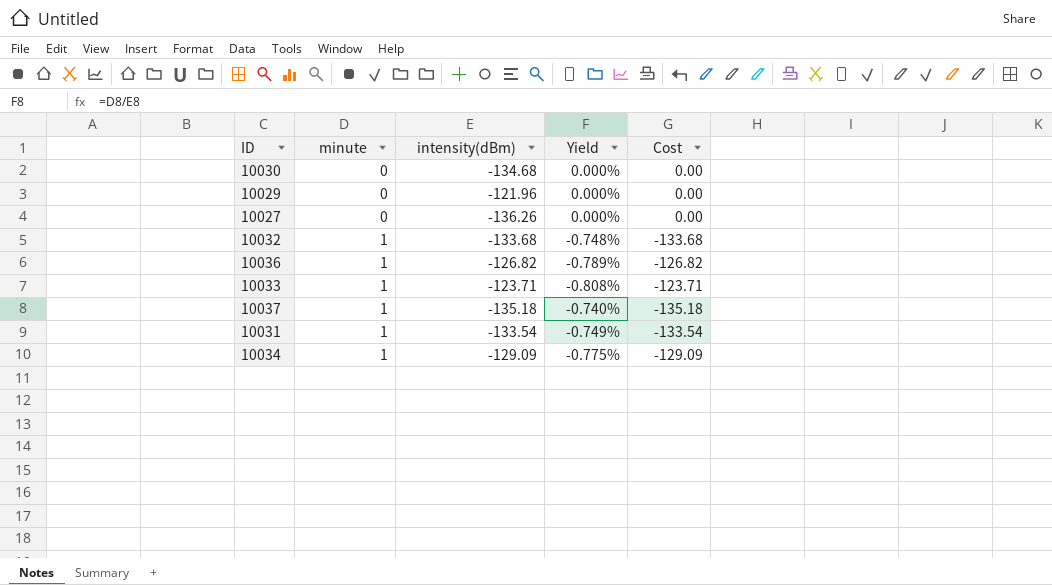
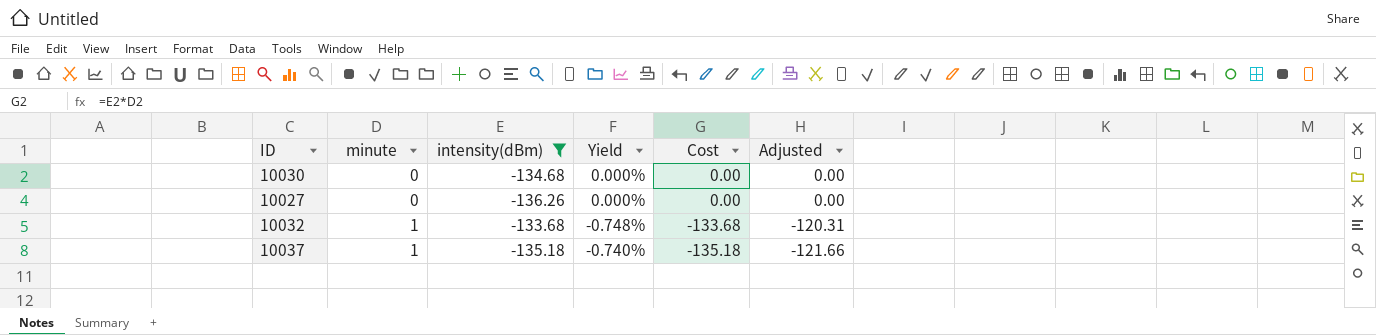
filter: none -> intensity(dBm) <= -133.68
column Adjusted | formula: none -> [Cost] * 0.9

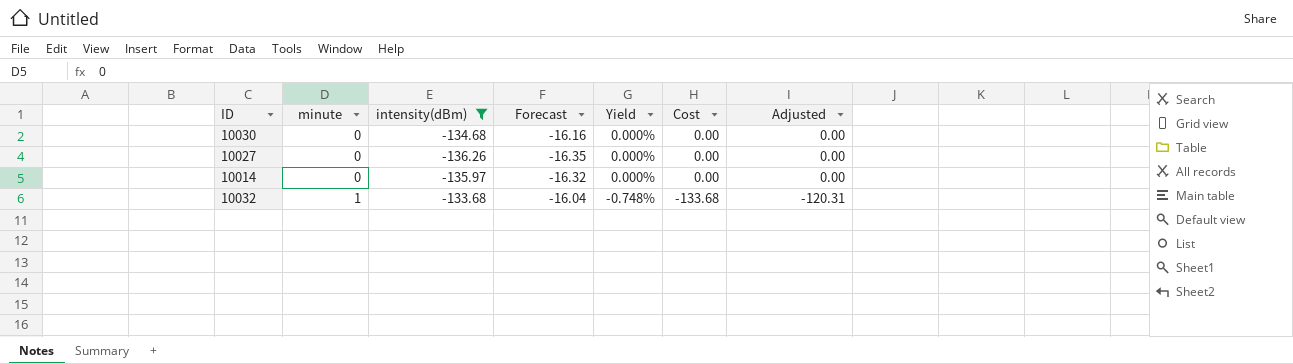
column Forecast | formula: none -> [intensity(dBm)] * 0.12
row 10037: 1 | -135.18 | -0.740% | -135.18 | -121.66 -> none
row 10014: none -> 0 | -135.97 | -16.32 | 0.000% | 0.00 | 0.00

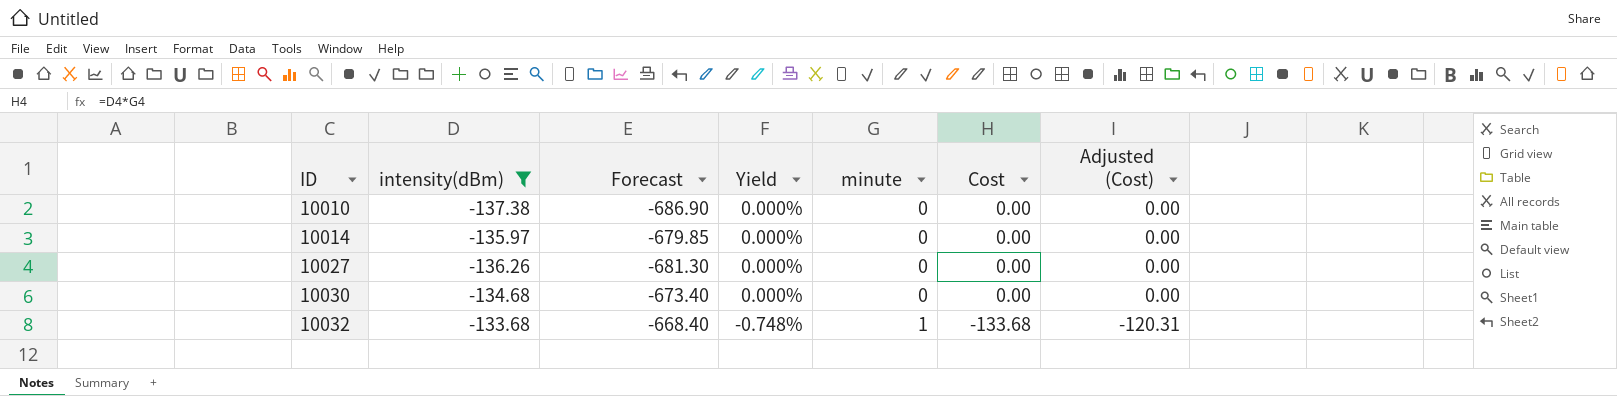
row order: minute ascending -> ID ascending
column Forecast | formula: [intensity(dBm)] * 0.12 -> [intensity(dBm)] * 5
column minute | position: 2 -> 5
column name: Adjusted -> Adjusted (Cost)
row 10010: none -> -137.38 | -686.90 | 0.000% | 0 | 0.00 | 0.00

